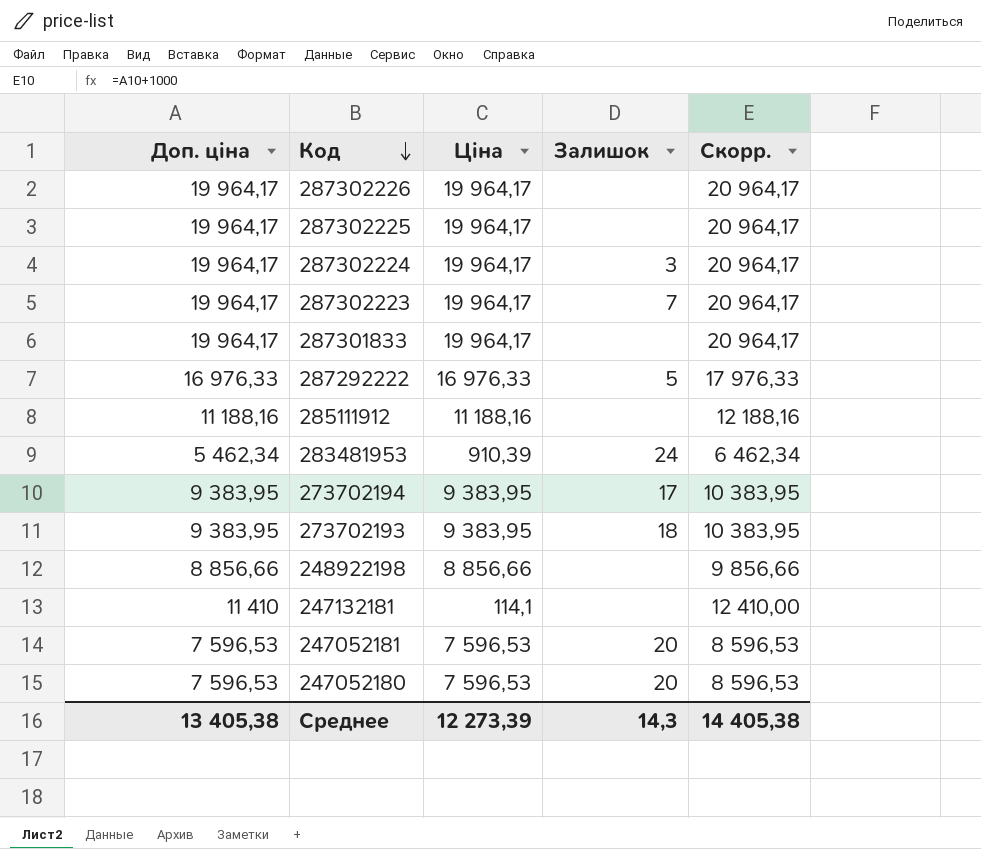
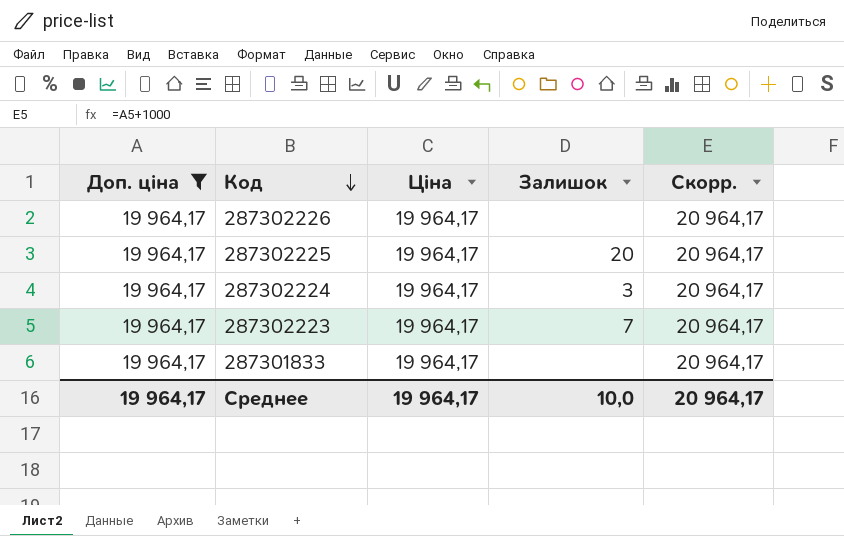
filter: none -> Доп. ціна = 19 964,17
287302225 | Залишок: none -> 20
Среднее | Доп. ціна: 13 405,38 -> 19 964,17
Среднее | Ціна: 12 273,39 -> 19 964,17
Среднее | Залишок: 14,3 -> 10,0
Среднее | Скорр.: 14 405,38 -> 20 964,17

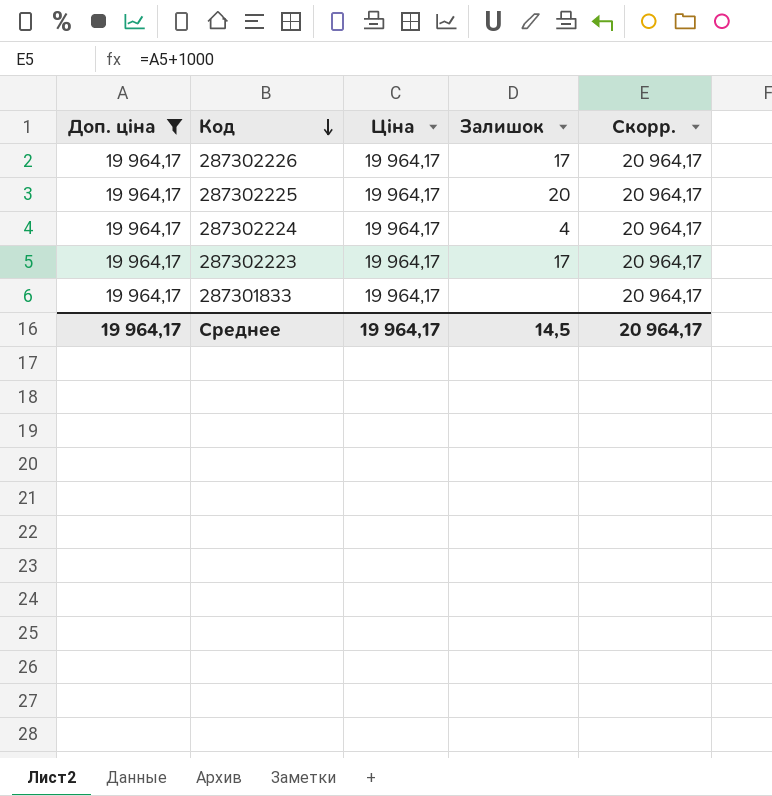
287302226 | Залишок: none -> 17
287302224 | Залишок: 3 -> 4
287302223 | Залишок: 7 -> 17
Среднее | Залишок: 10,0 -> 14,5

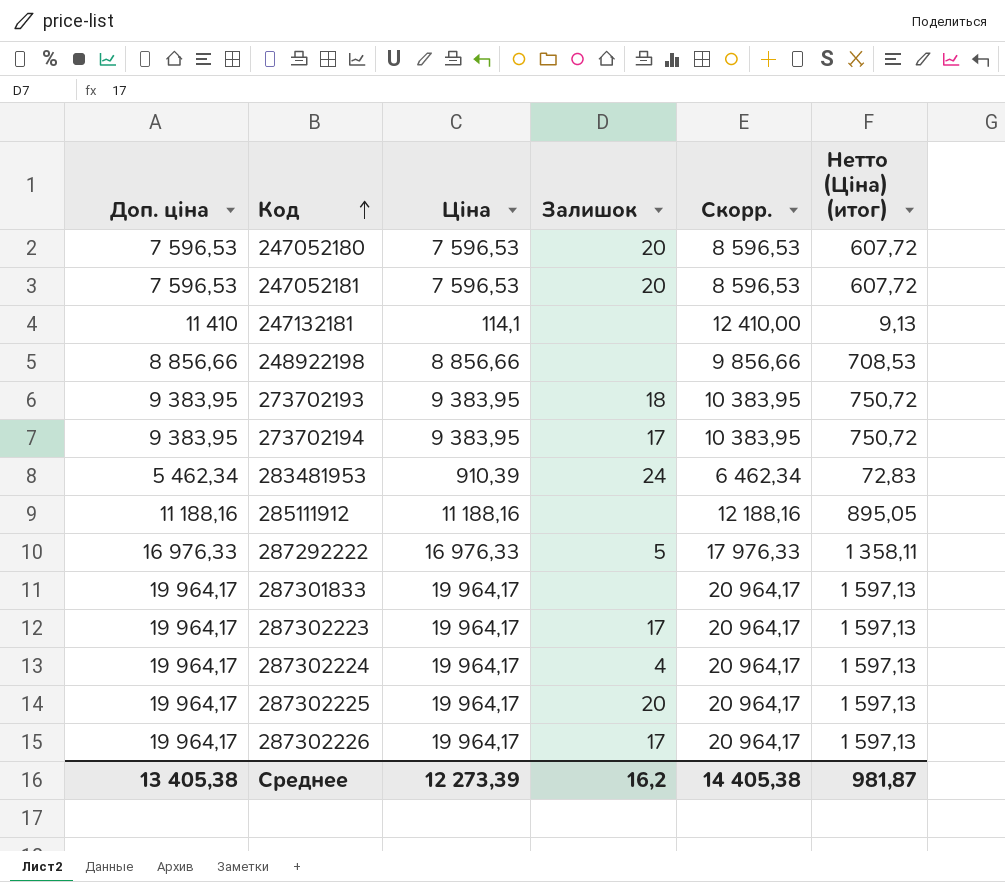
filter: Доп. ціна = 19 964,17 -> none
row order: Код descending -> Код ascending
column Нетто (Ціна) (итог) | formula: none -> [Ціна] * 0,08
Среднее | Доп. ціна: 19 964,17 -> 13 405,38
Среднее | Ціна: 19 964,17 -> 12 273,39
Среднее | Залишок: 14,5 -> 16,2
Среднее | Скорр.: 20 964,17 -> 14 405,38

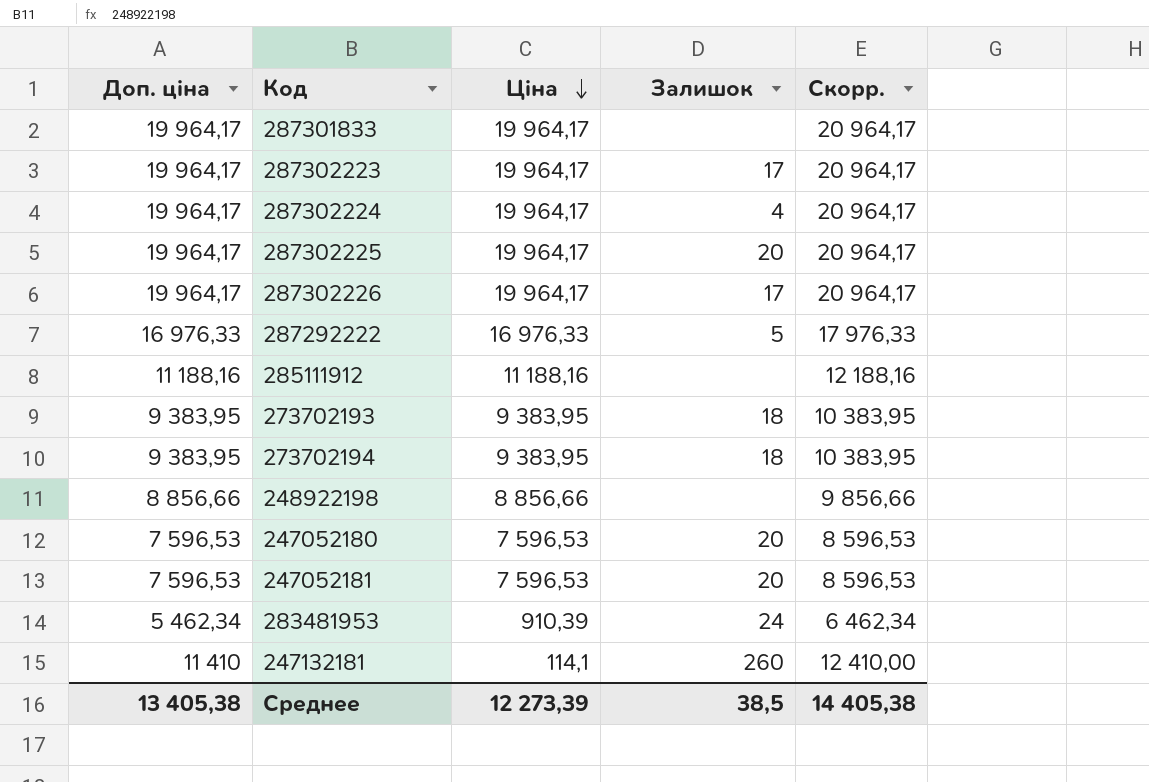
row order: Код ascending -> Ціна descending
column Нетто (Ціна) (итог) | formula: [Ціна] * 0,08 -> none
273702194 | Залишок: 17 -> 18
247132181 | Залишок: none -> 260
Среднее | Залишок: 16,2 -> 38,5

